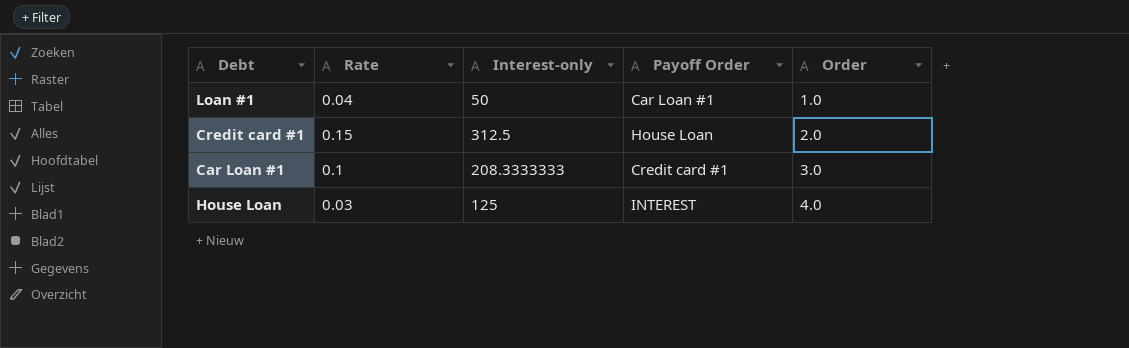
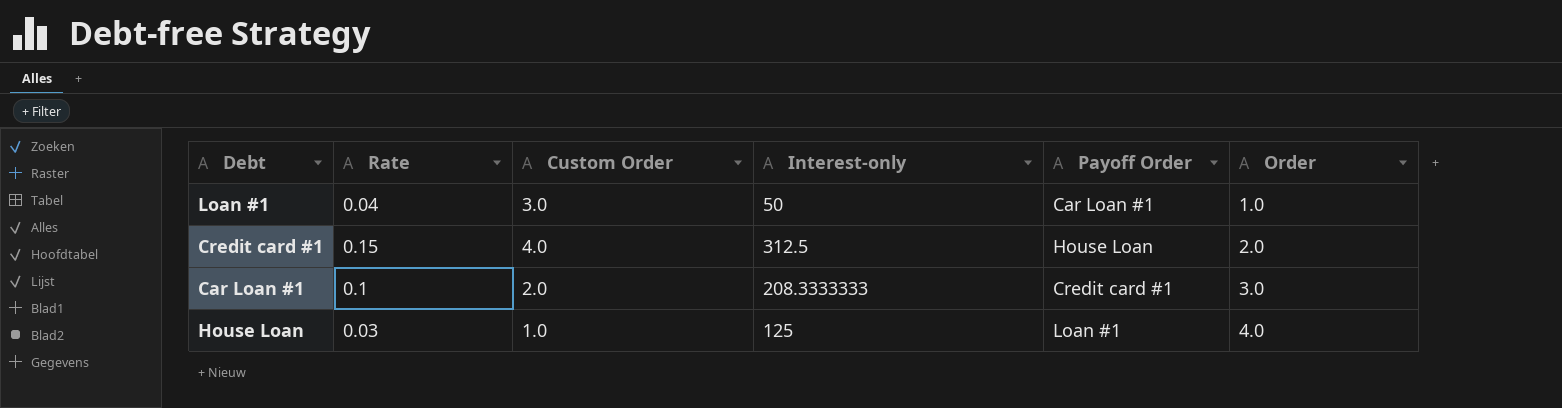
column Custom Order | position: none -> 3
House Loan | Payoff Order: INTEREST -> Loan #1

